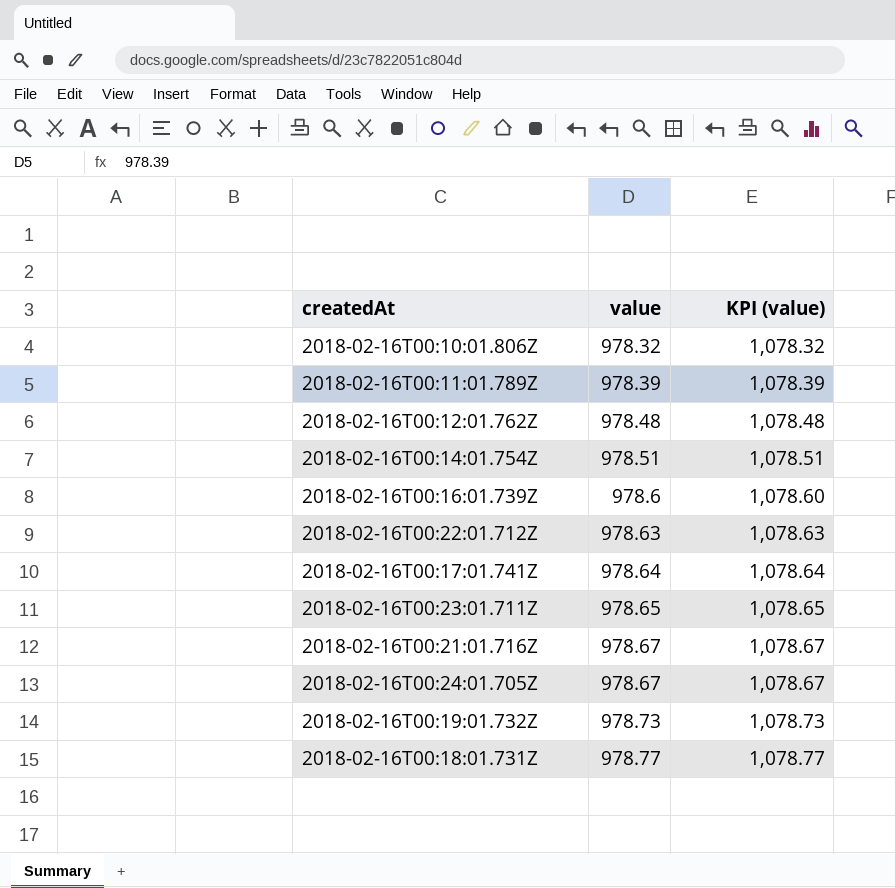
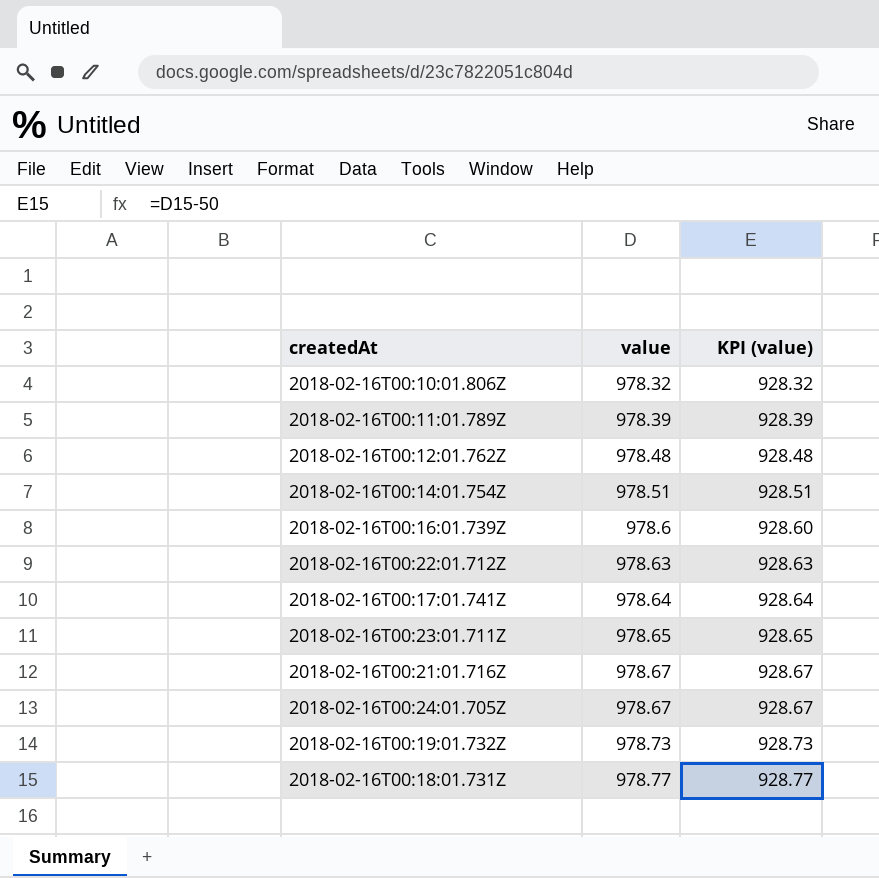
column KPI (value) | formula: [value] + 100 -> [value] - 50

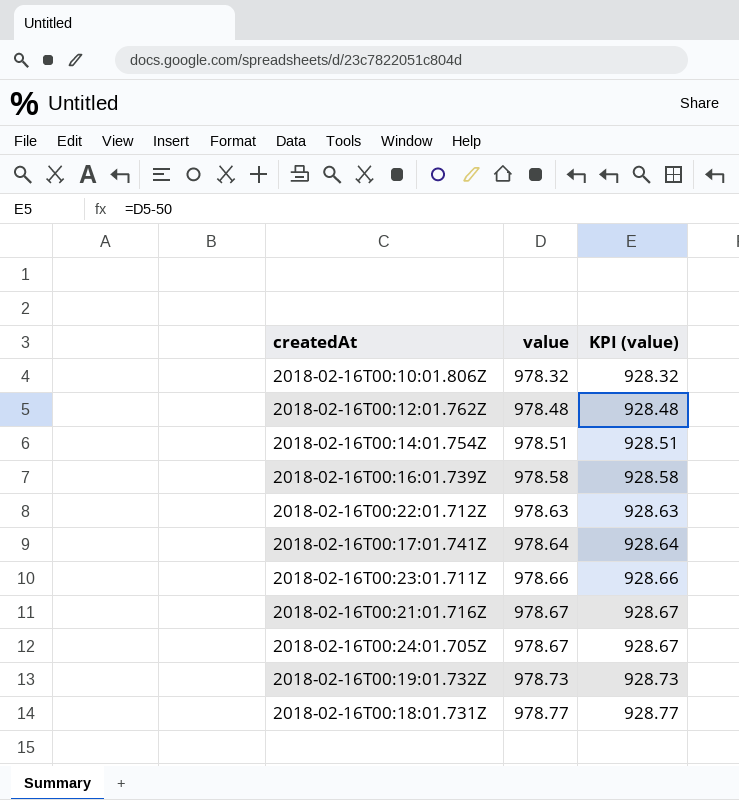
row 2018-02-16T00:11:01.789Z: 978.39 | 928.39 -> none
2018-02-16T00:16:01.739Z | value: 978.6 -> 978.58
2018-02-16T00:16:01.739Z | KPI (value): 928.60 -> 928.58
2018-02-16T00:23:01.711Z | value: 978.65 -> 978.66
2018-02-16T00:23:01.711Z | KPI (value): 928.65 -> 928.66

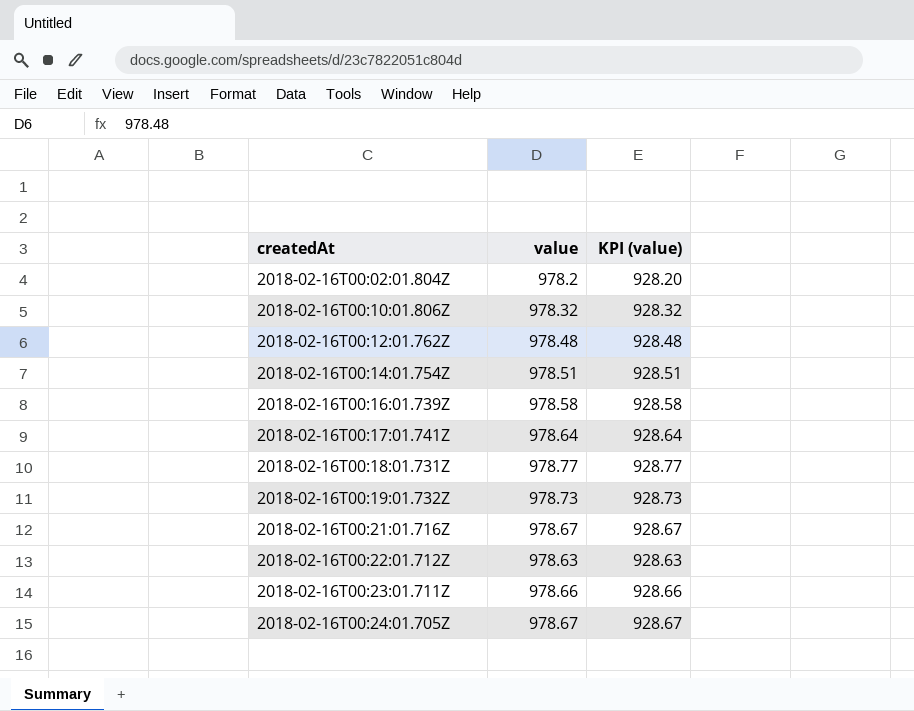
row order: value ascending -> createdAt ascending
row 2018-02-16T00:02:01.804Z: none -> 978.2 | 928.20

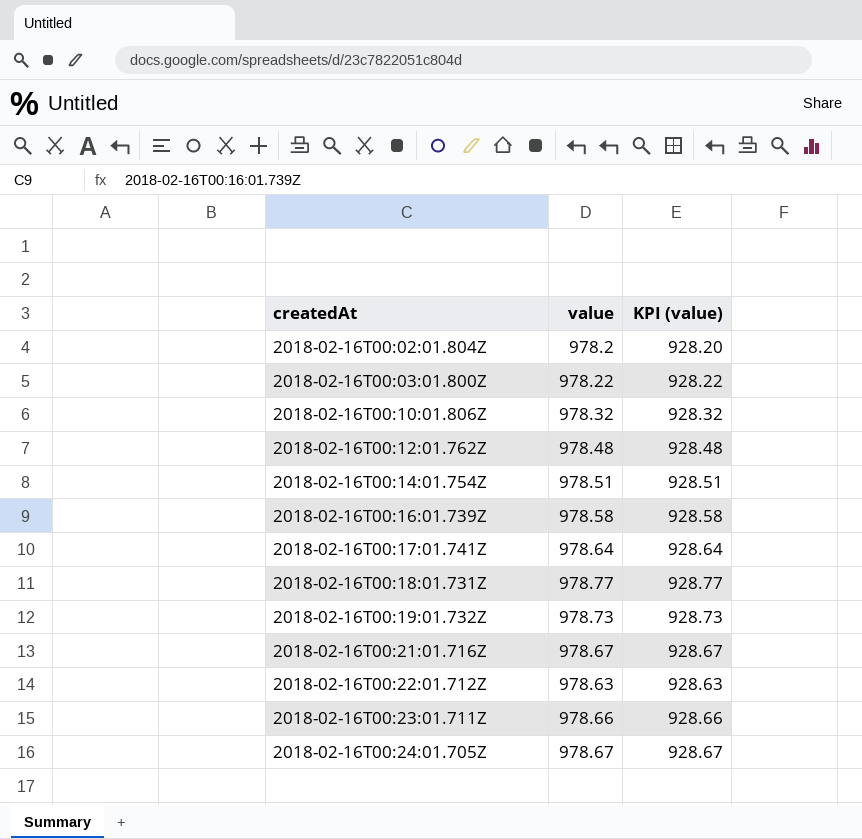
row 2018-02-16T00:03:01.800Z: none -> 978.22 | 928.22

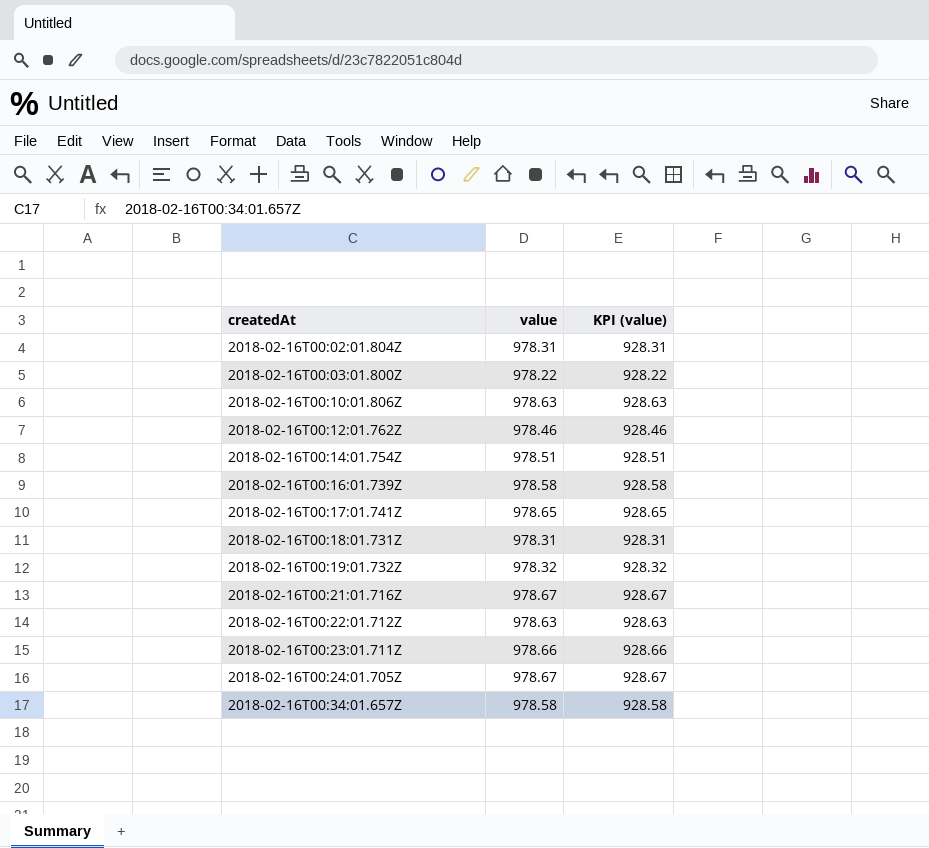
2018-02-16T00:02:01.804Z | value: 978.2 -> 978.31
2018-02-16T00:02:01.804Z | KPI (value): 928.20 -> 928.31
2018-02-16T00:10:01.806Z | value: 978.32 -> 978.63
2018-02-16T00:10:01.806Z | KPI (value): 928.32 -> 928.63
2018-02-16T00:12:01.762Z | value: 978.48 -> 978.46
2018-02-16T00:12:01.762Z | KPI (value): 928.48 -> 928.46
2018-02-16T00:17:01.741Z | value: 978.64 -> 978.65
2018-02-16T00:17:01.741Z | KPI (value): 928.64 -> 928.65
2018-02-16T00:18:01.731Z | value: 978.77 -> 978.31
2018-02-16T00:18:01.731Z | KPI (value): 928.77 -> 928.31
2018-02-16T00:19:01.732Z | value: 978.73 -> 978.32
2018-02-16T00:19:01.732Z | KPI (value): 928.73 -> 928.32
row 2018-02-16T00:34:01.657Z: none -> 978.58 | 928.58

